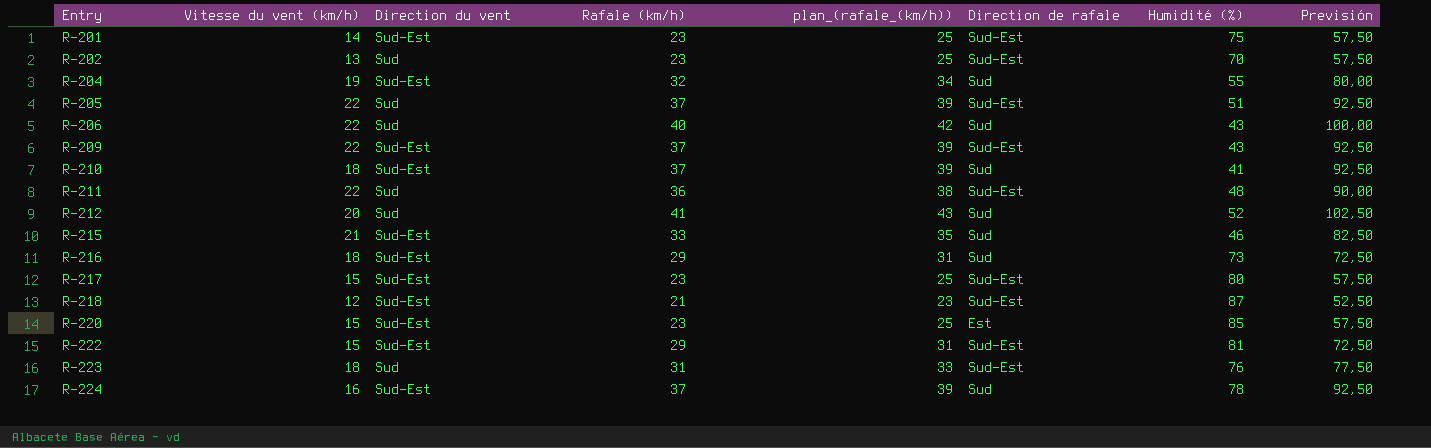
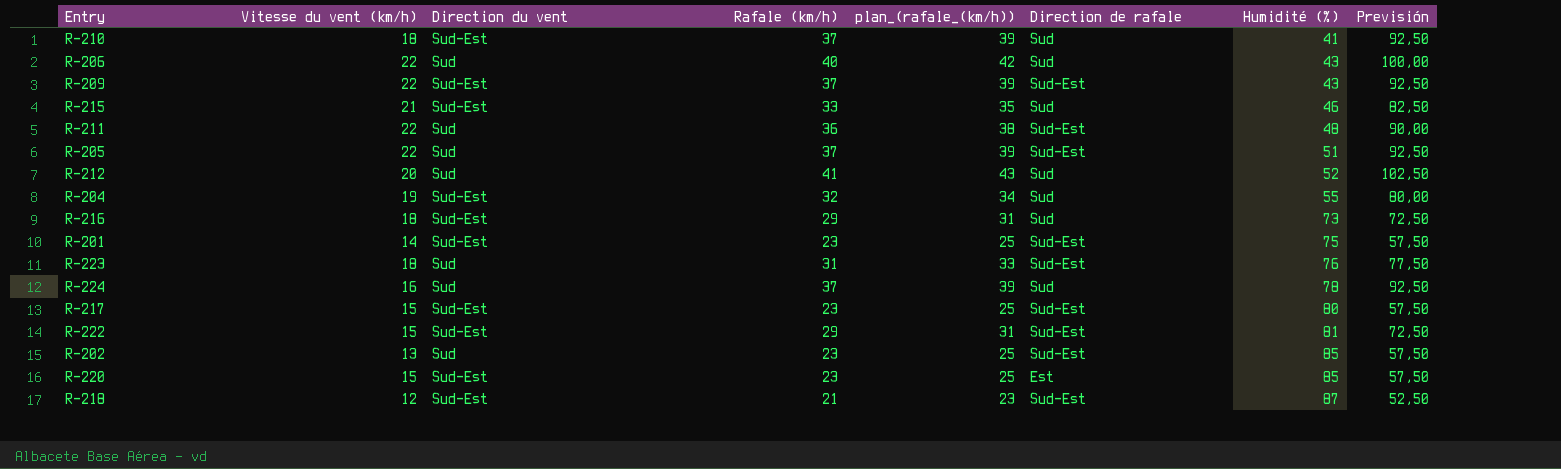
row order: Entry ascending -> Humidité (%) ascending
R-224 | Direction du vent: Sud-Est -> Sud
R-202 | Humidité (%): 70 -> 85

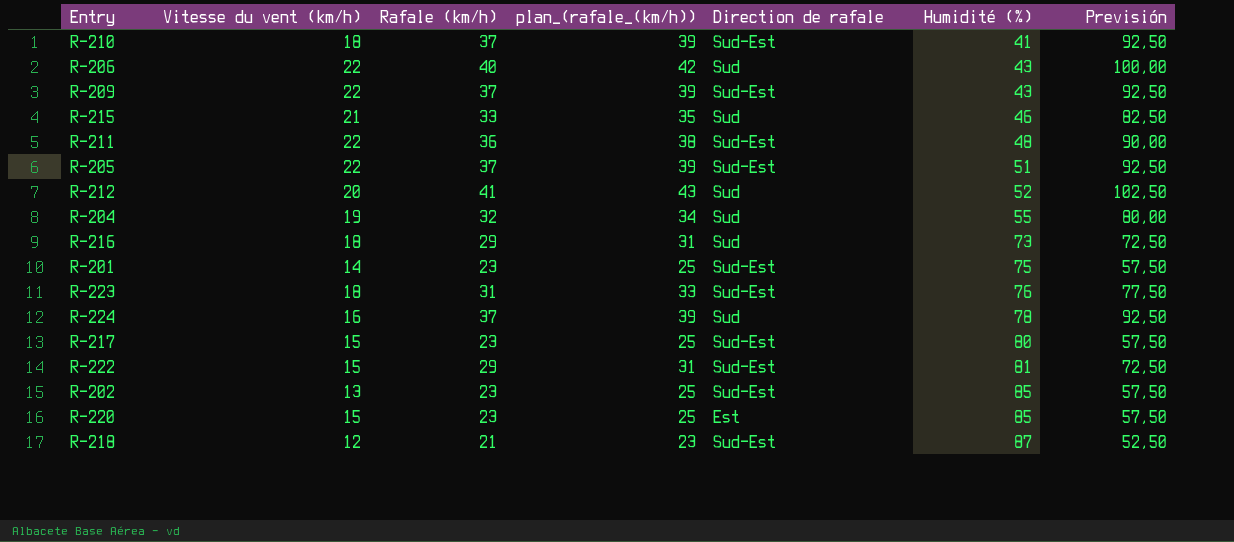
column Direction du vent | position: 3 -> none
R-210 | Direction de rafale: Sud -> Sud-Est

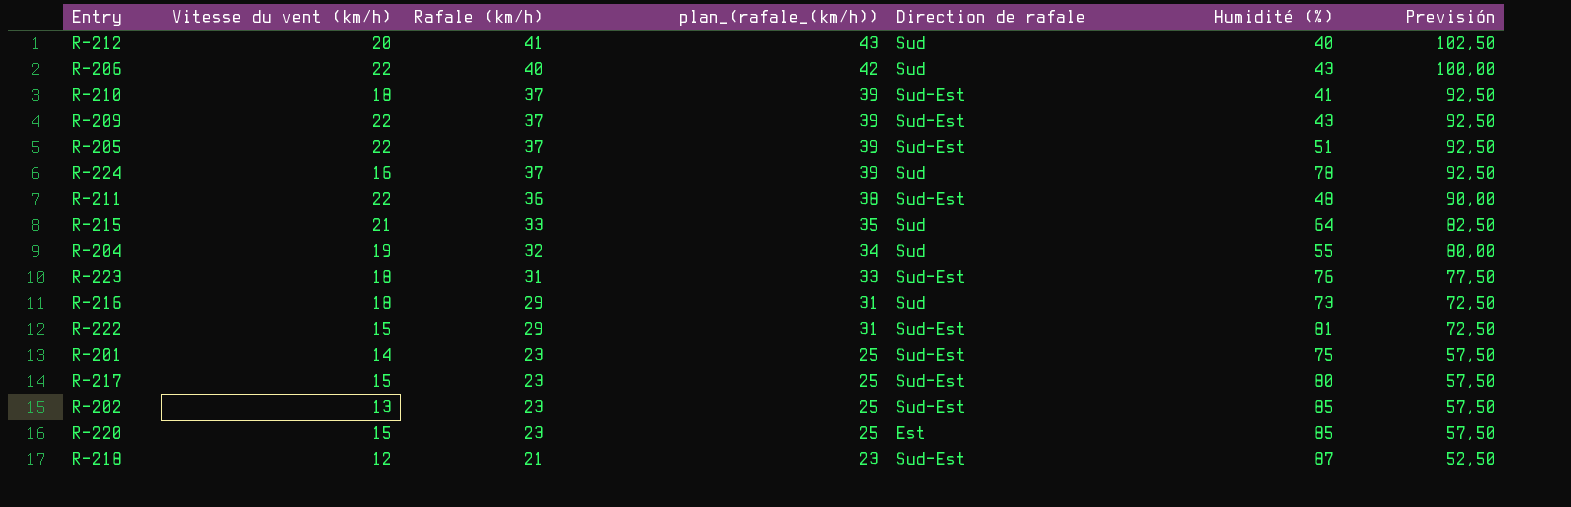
row order: Humidité (%) ascending -> Rafale (km/h) descending
R-212 | Humidité (%): 52 -> 40
R-215 | Humidité (%): 46 -> 64

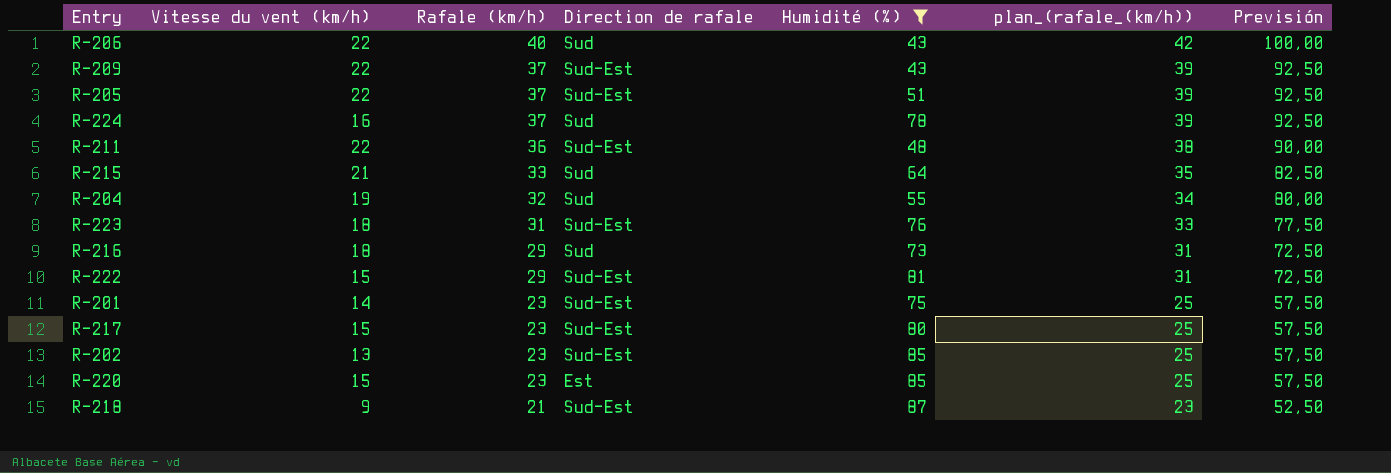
filter: none -> Humidité (%) >= 43
column plan_(rafale_(km/h)) | position: 4 -> 6
R-218 | Vitesse du vent (km/h): 12 -> 9

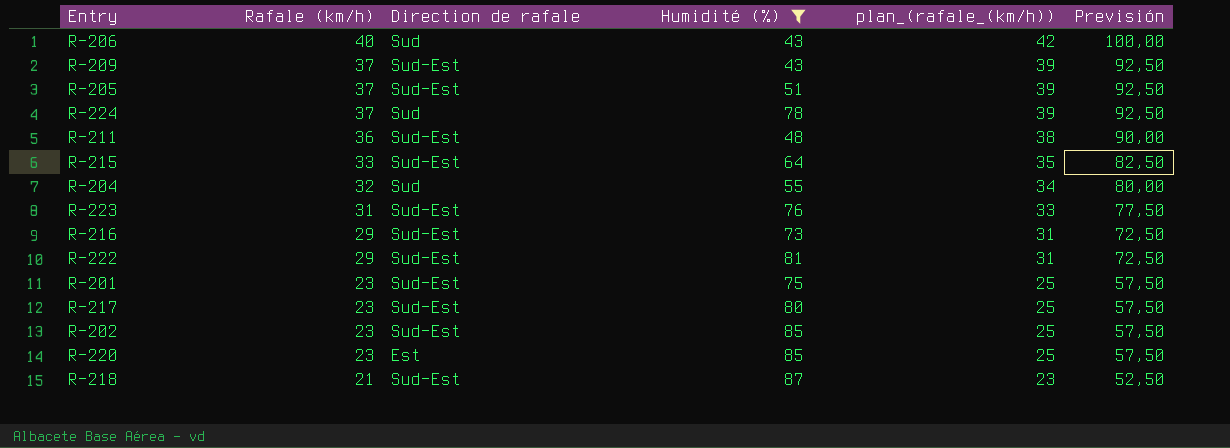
column Vitesse du vent (km/h) | position: 2 -> none
R-215 | Direction de rafale: Sud -> Sud-Est
R-216 | Direction de rafale: Sud -> Sud-Est

